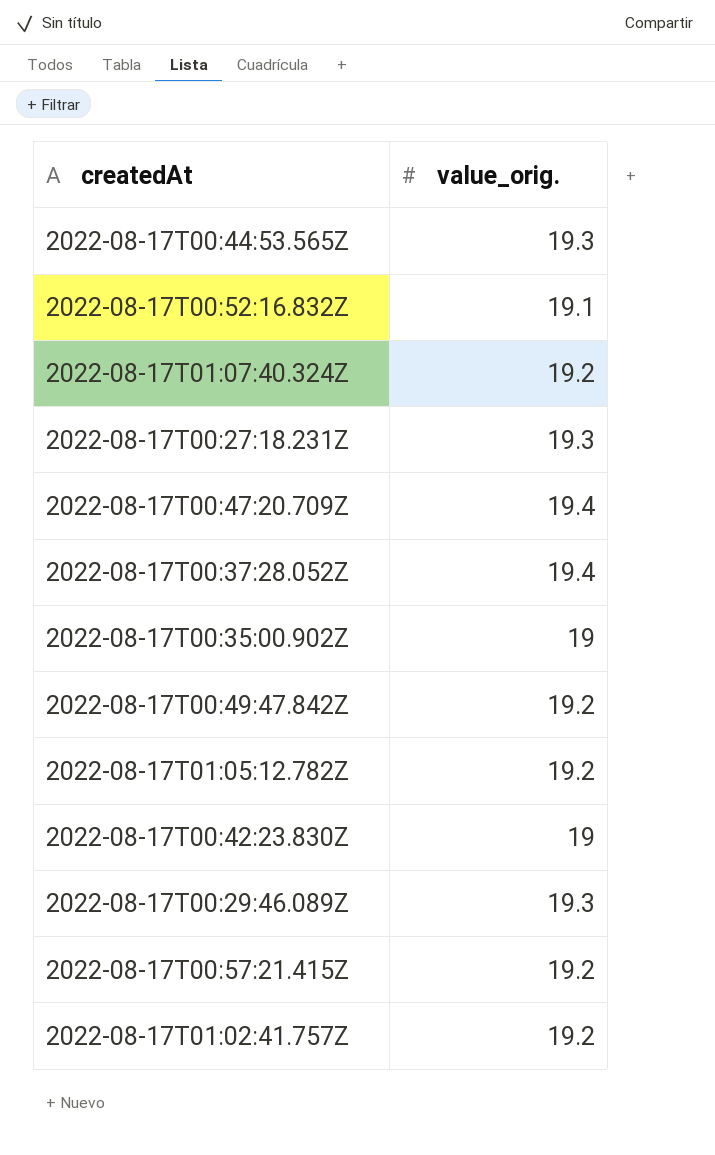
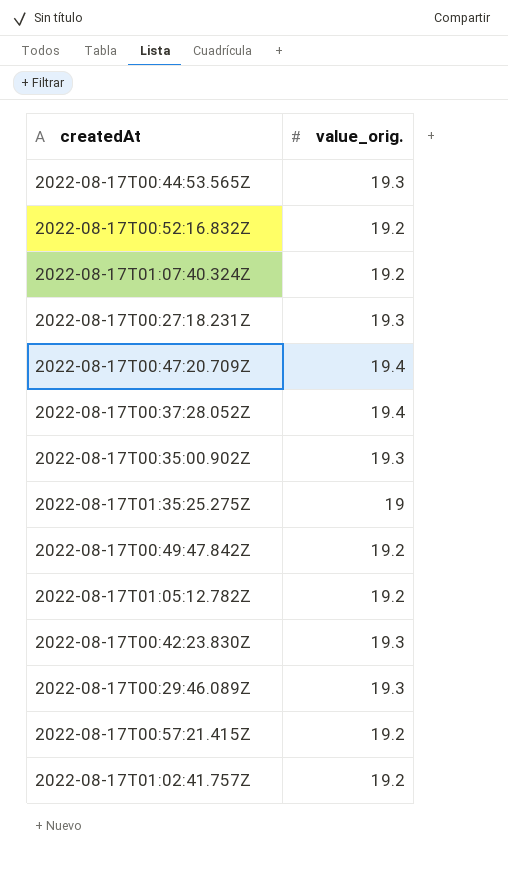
2022-08-17T00:52:16.832Z | value_orig.: 19.1 -> 19.2
2022-08-17T00:35:00.902Z | value_orig.: 19 -> 19.3
row 2022-08-17T01:35:25.275Z: none -> 19
2022-08-17T00:42:23.830Z | value_orig.: 19 -> 19.3

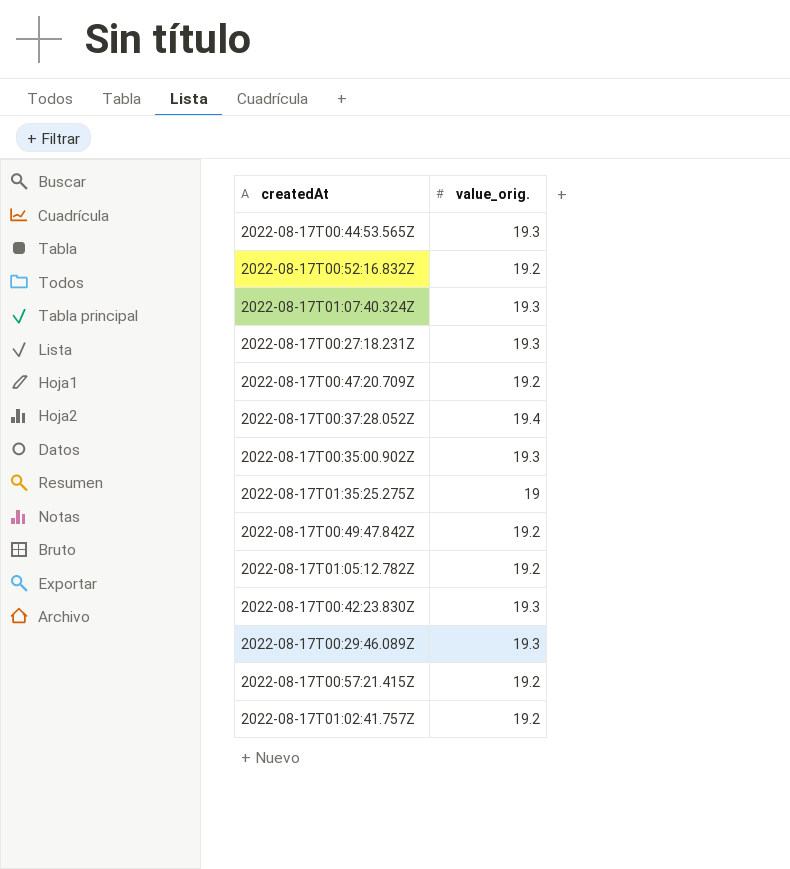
2022-08-17T01:07:40.324Z | value_orig.: 19.2 -> 19.3
2022-08-17T00:47:20.709Z | value_orig.: 19.4 -> 19.2

